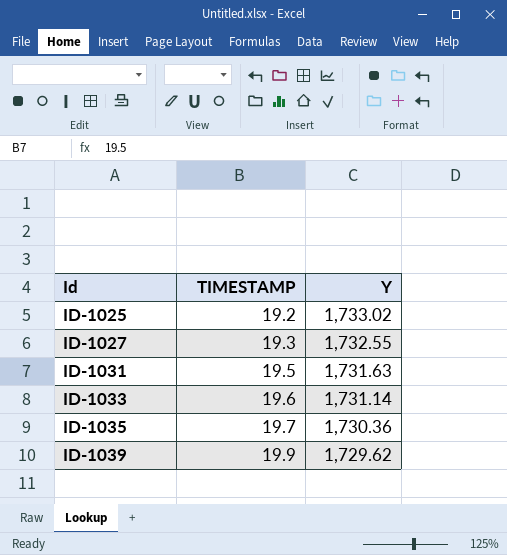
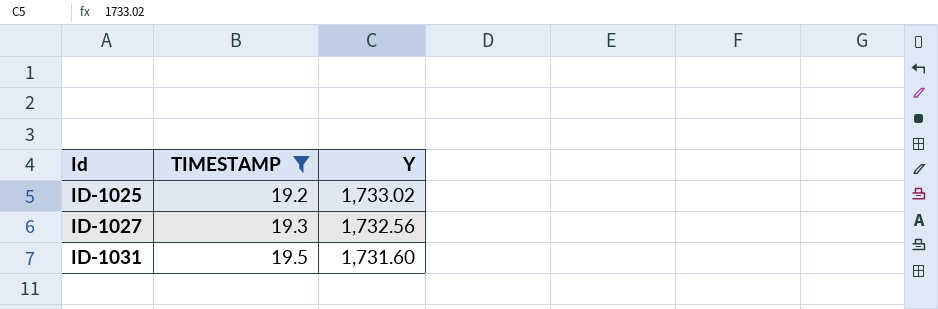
filter: none -> TIMESTAMP <= 19.5
ID-1027 | Y: 1,732.55 -> 1,732.56
ID-1031 | Y: 1,731.63 -> 1,731.60

